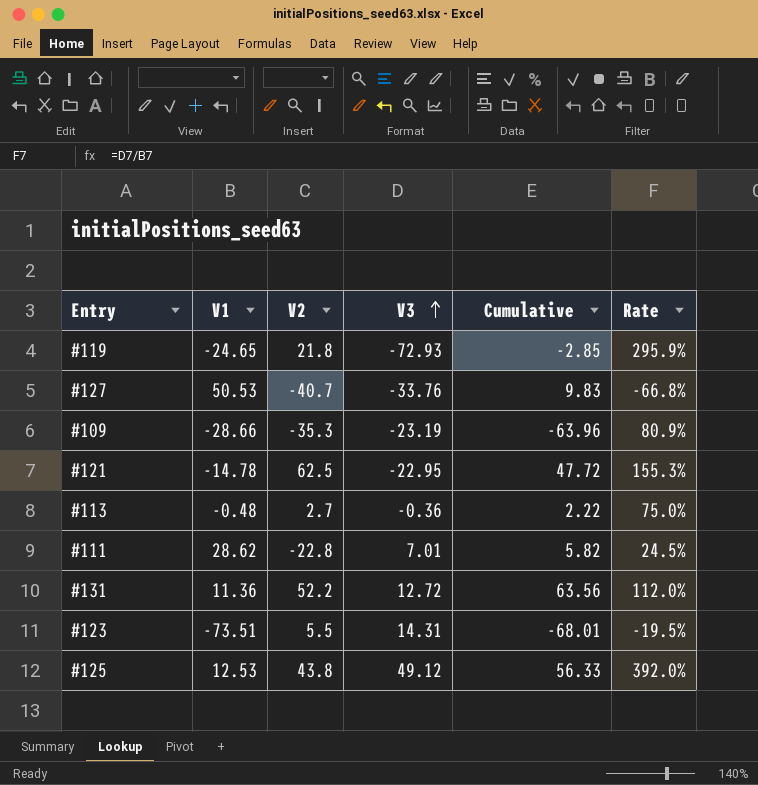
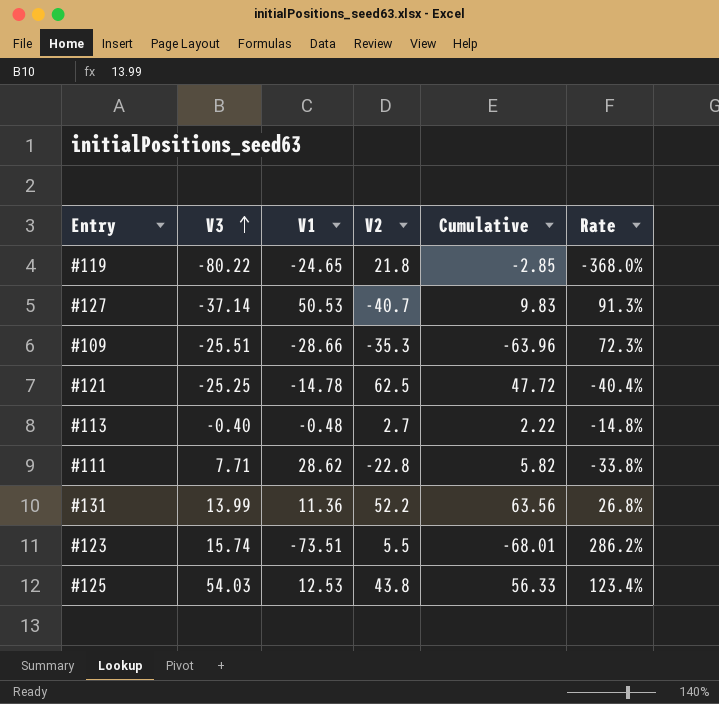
column V3 | position: 4 -> 2
column Rate | formula: [V3] / [V1] -> [V3] / [V2]
#119 | V3: -72.93 -> -80.22
#127 | V3: -33.76 -> -37.14
#109 | V3: -23.19 -> -25.51
#121 | V3: -22.95 -> -25.25
#113 | V3: -0.36 -> -0.40
#111 | V3: 7.01 -> 7.71
#131 | V3: 12.72 -> 13.99
#123 | V3: 14.31 -> 15.74
#125 | V3: 49.12 -> 54.03

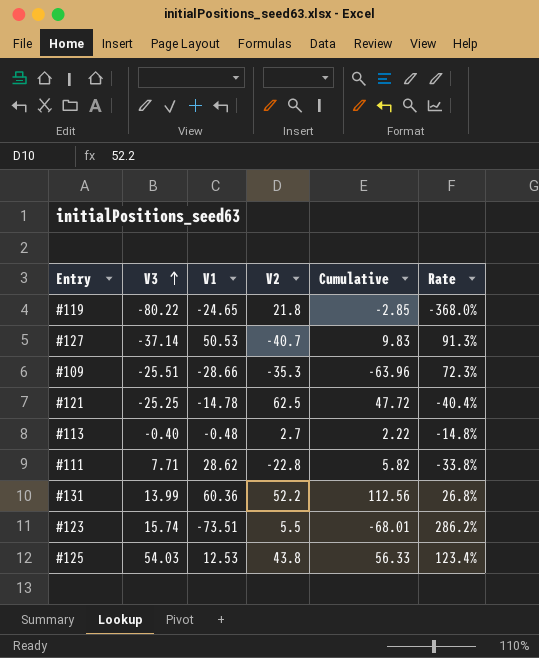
#131 | V1: 11.36 -> 60.36
#131 | Cumulative: 63.56 -> 112.56

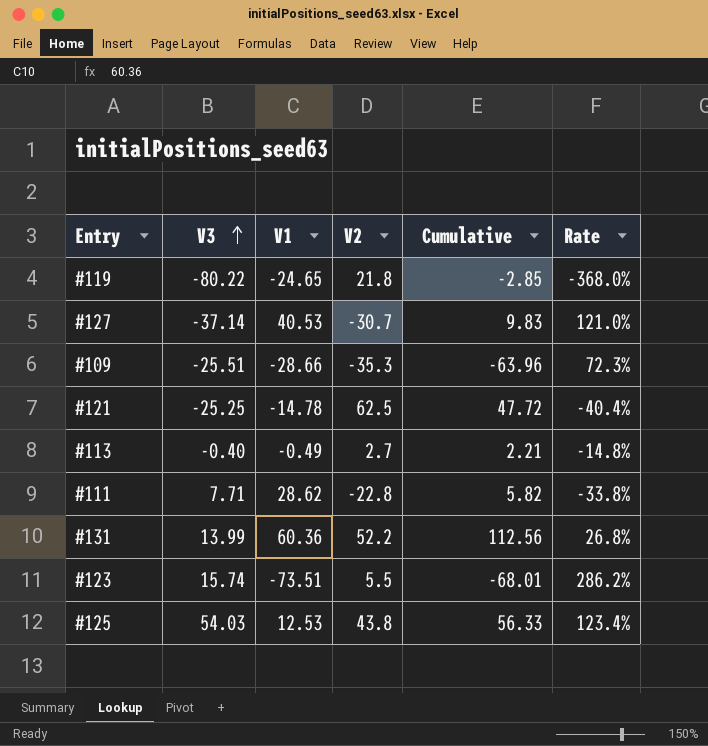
#127 | V1: 50.53 -> 40.53
#127 | V2: -40.7 -> -30.7
#127 | Rate: 91.3% -> 121.0%
#113 | V1: -0.48 -> -0.49
#113 | Cumulative: 2.22 -> 2.21

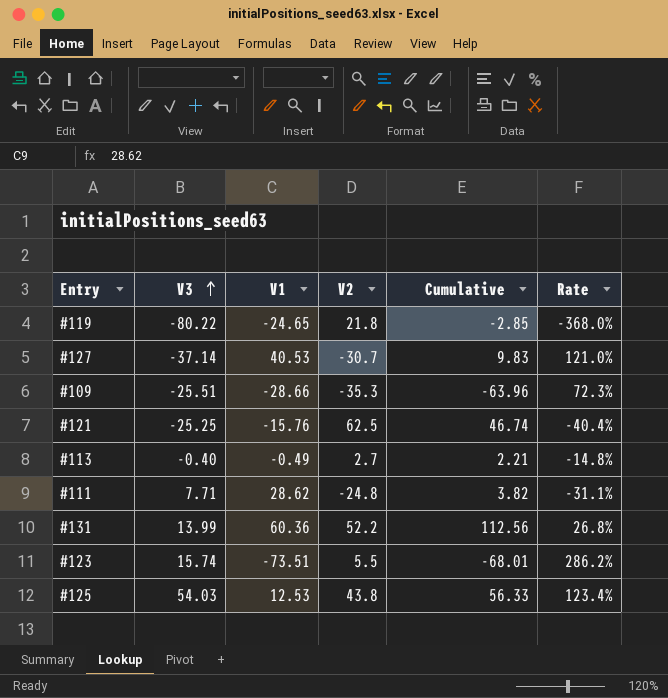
#121 | V1: -14.78 -> -15.76
#121 | Cumulative: 47.72 -> 46.74
#111 | V2: -22.8 -> -24.8
#111 | Cumulative: 5.82 -> 3.82
#111 | Rate: -33.8% -> -31.1%

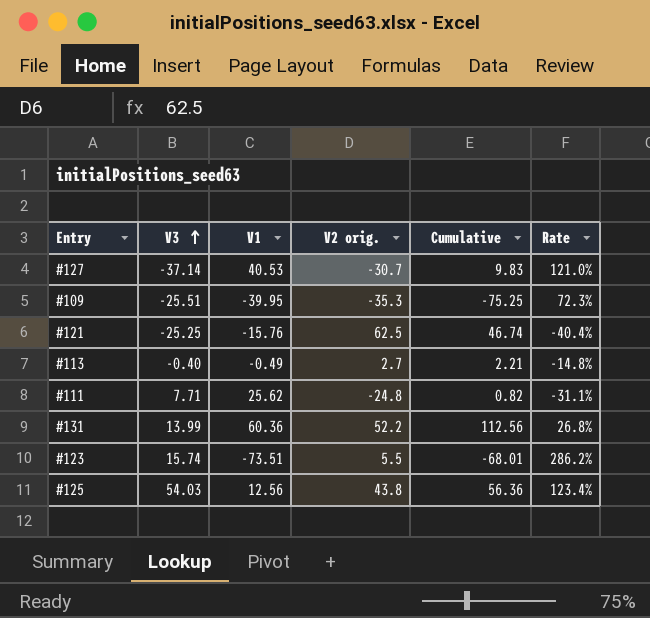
column name: V2 -> V2 orig.
row #119: -80.22 | -24.65 | 21.8 | -2.85 | -368.0% -> none
#109 | V1: -28.66 -> -39.95
#109 | Cumulative: -63.96 -> -75.25
#111 | V1: 28.62 -> 25.62
#111 | Cumulative: 3.82 -> 0.82
#125 | V1: 12.53 -> 12.56
#125 | Cumulative: 56.33 -> 56.36

